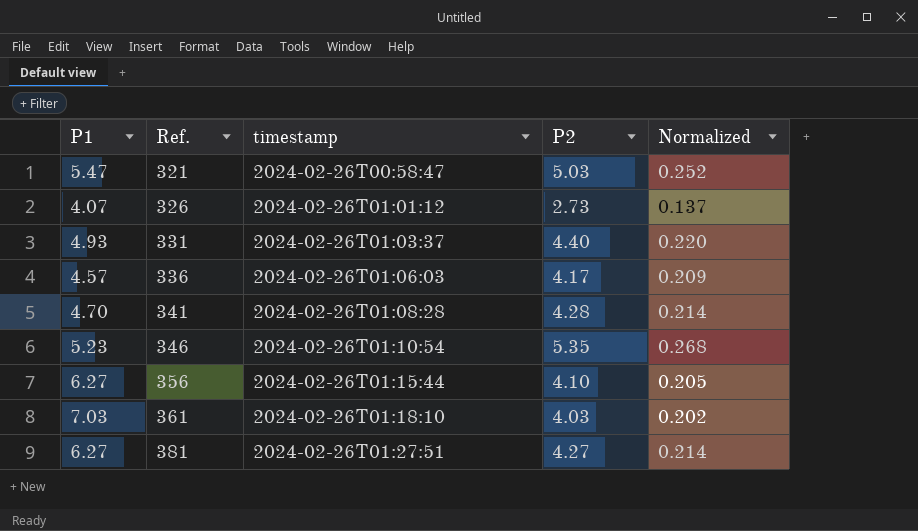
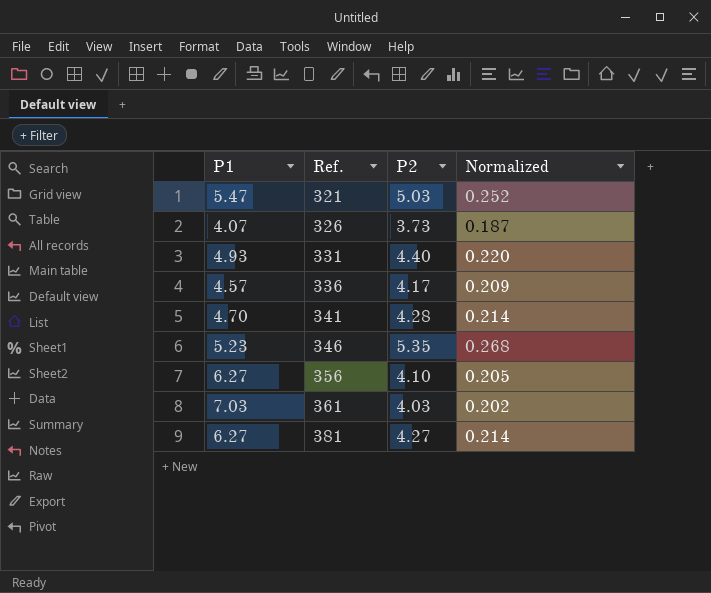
column timestamp | position: 3 -> none
326 | P2: 2.73 -> 3.73
326 | Normalized: 0.137 -> 0.187

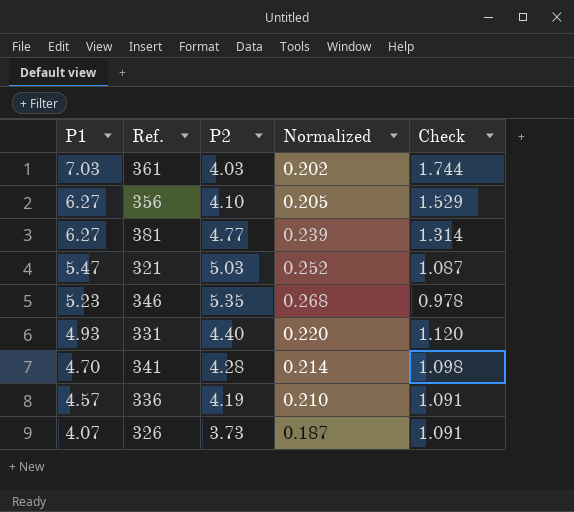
row order: Ref. ascending -> P1 descending
column Check | formula: none -> [P1] / [P2]
381 | P2: 4.27 -> 4.77
381 | Normalized: 0.214 -> 0.239
336 | P2: 4.17 -> 4.19
336 | Normalized: 0.209 -> 0.210

